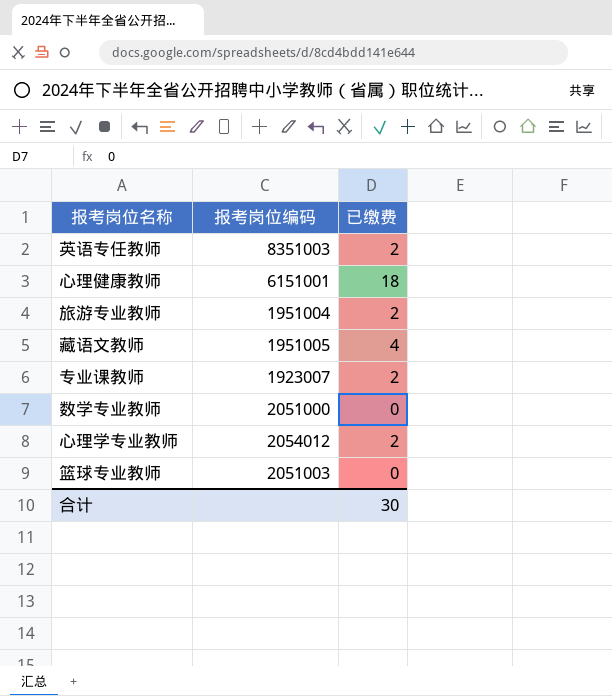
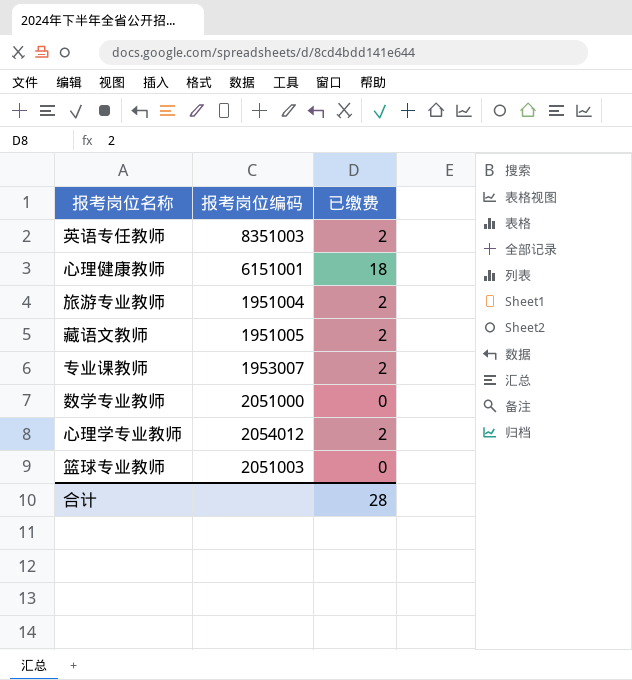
藏语文教师 | 已缴费: 4 -> 2
专业课教师 | 报考岗位编码: 1923007 -> 1953007
合计 | 已缴费: 30 -> 28

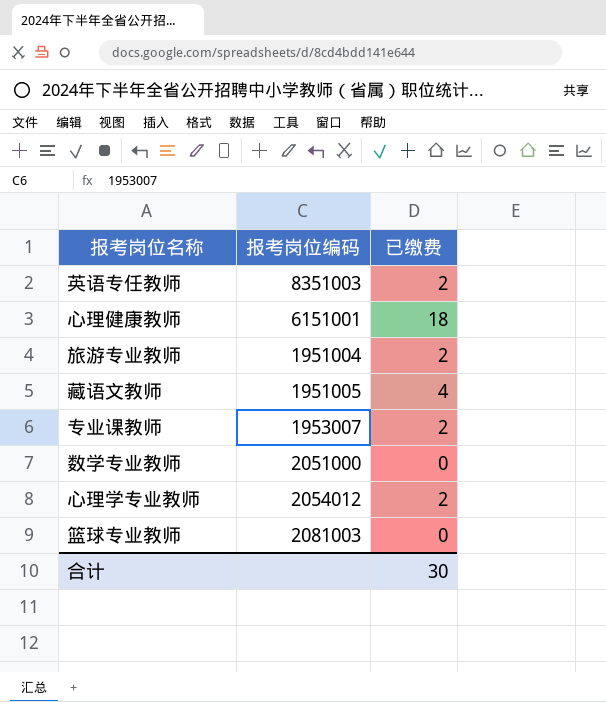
藏语文教师 | 已缴费: 2 -> 4
篮球专业教师 | 报考岗位编码: 2051003 -> 2081003
合计 | 已缴费: 28 -> 30

